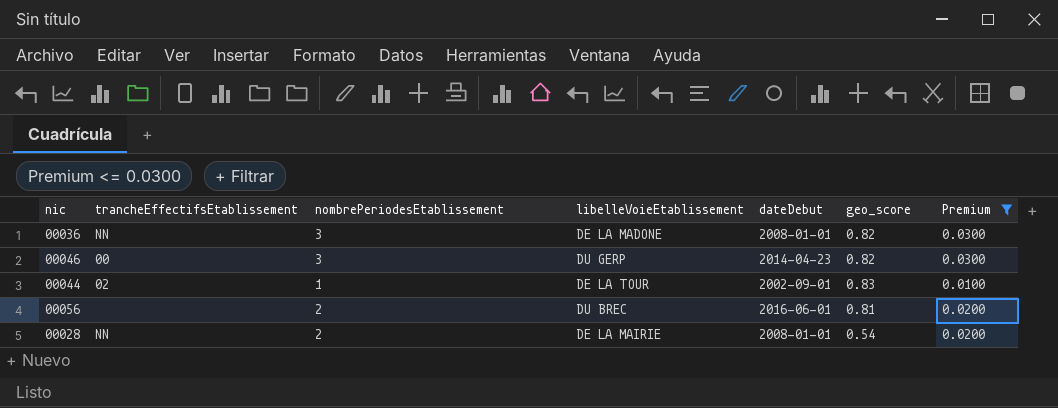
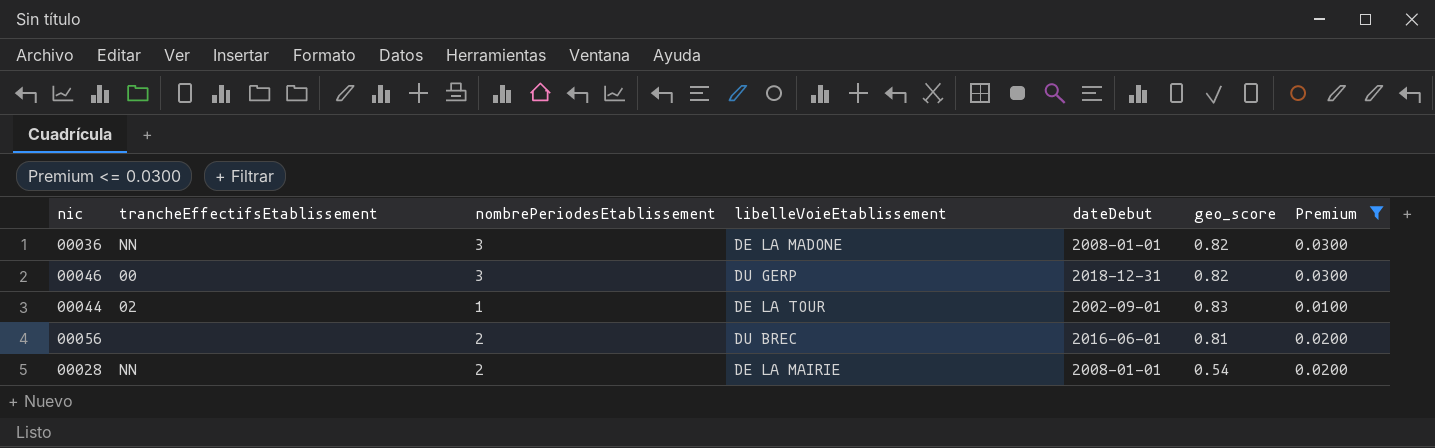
00046 | dateDebut: 2014-04-23 -> 2018-12-31

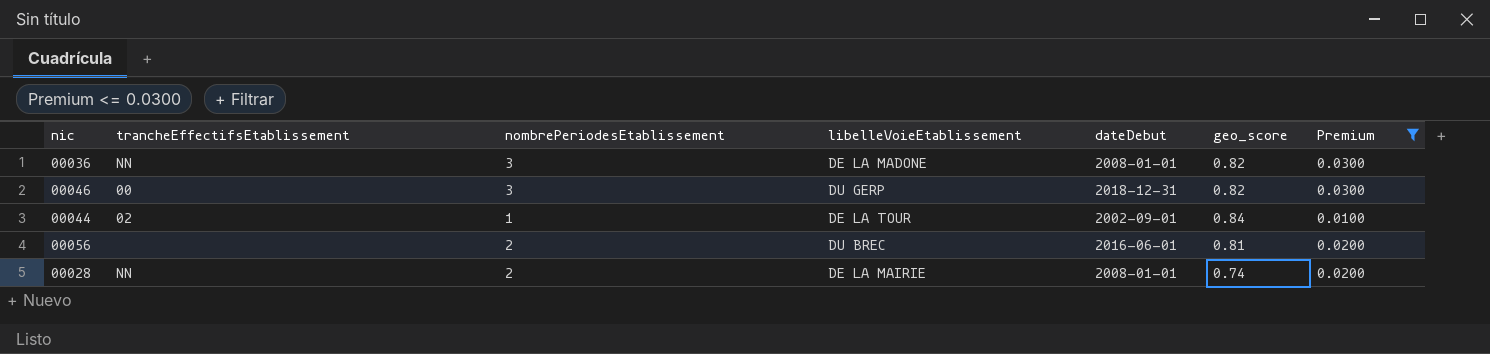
00044 | geo_score: 0.83 -> 0.84
00028 | geo_score: 0.54 -> 0.74

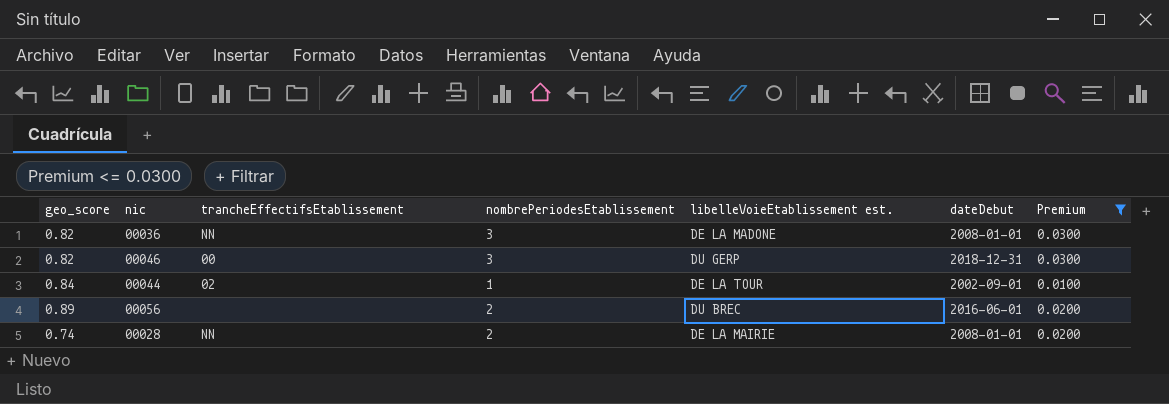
column geo_score | position: 6 -> 1
column name: libelleVoieEtablissement -> libelleVoieEtablissement est.
00056 | geo_score: 0.81 -> 0.89

